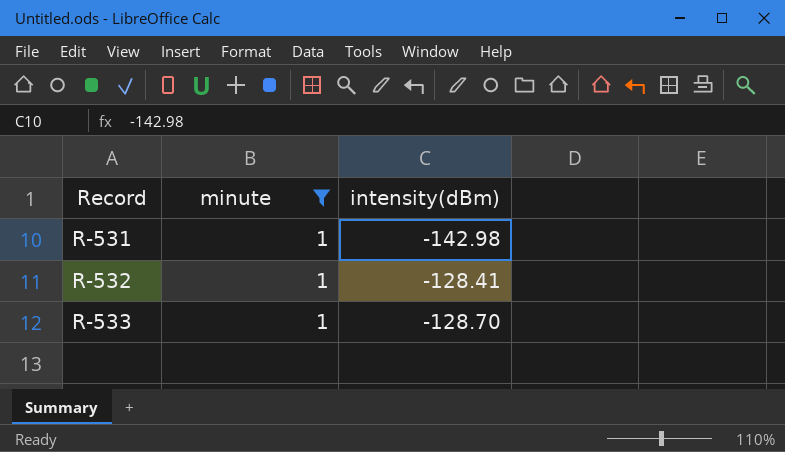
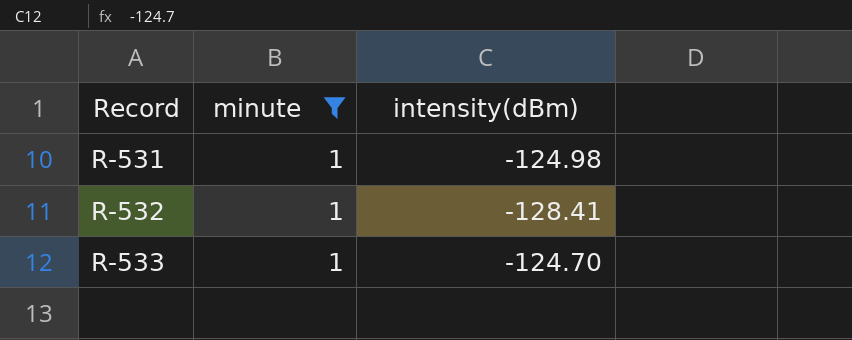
R-531 | intensity(dBm): -142.98 -> -124.98
R-533 | intensity(dBm): -128.70 -> -124.70

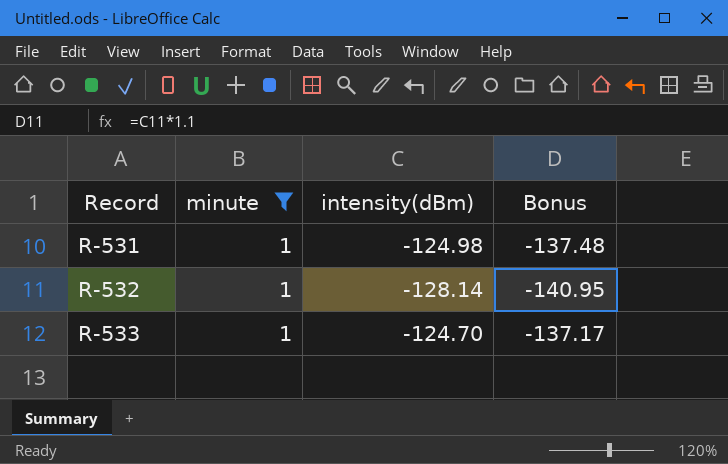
column Bonus | formula: none -> [intensity(dBm)] * 1.1
R-532 | intensity(dBm): -128.41 -> -128.14

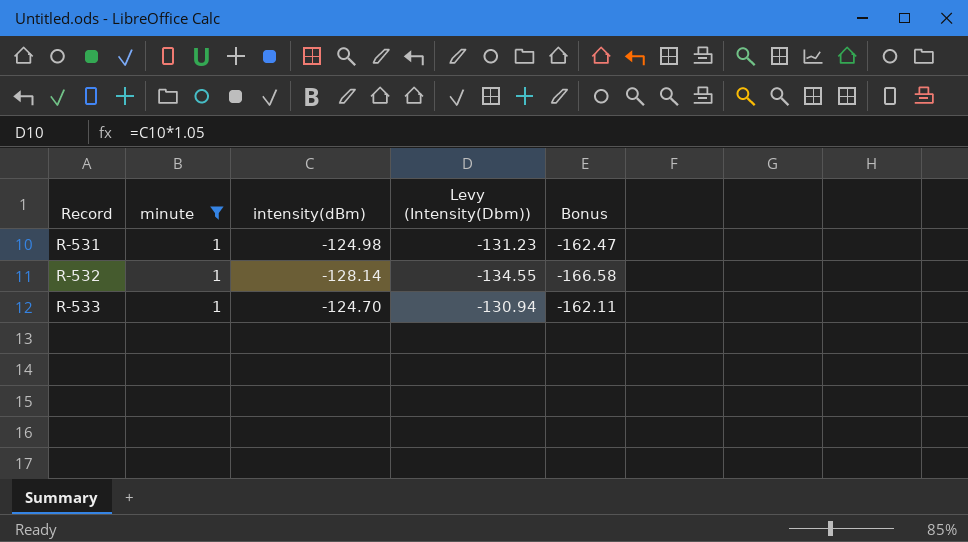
column Levy (Intensity(Dbm)) | formula: none -> [intensity(dBm)] * 1.05
column Bonus | formula: [intensity(dBm)] * 1.1 -> [intensity(dBm)] * 1.3

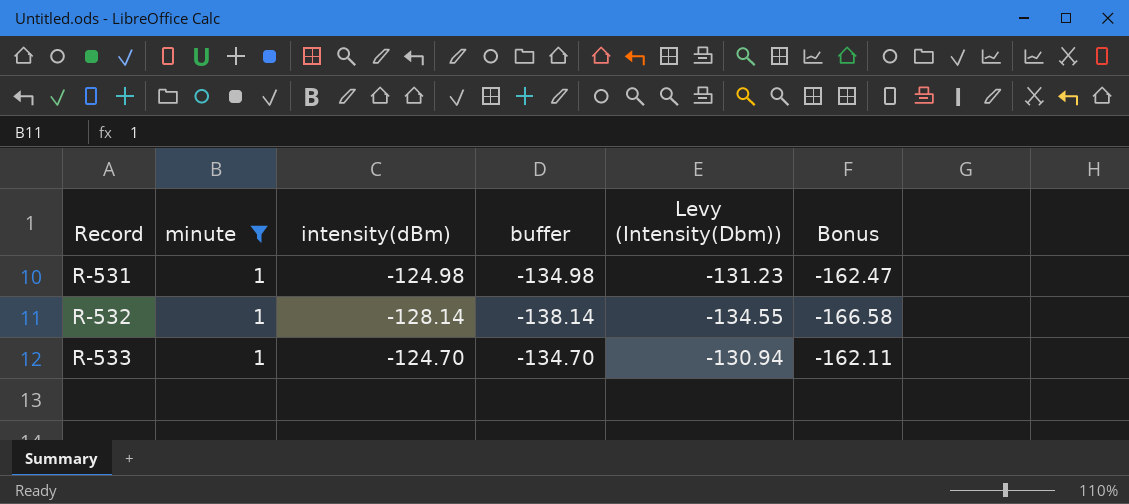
column buffer | formula: none -> [intensity(dBm)] - 10

